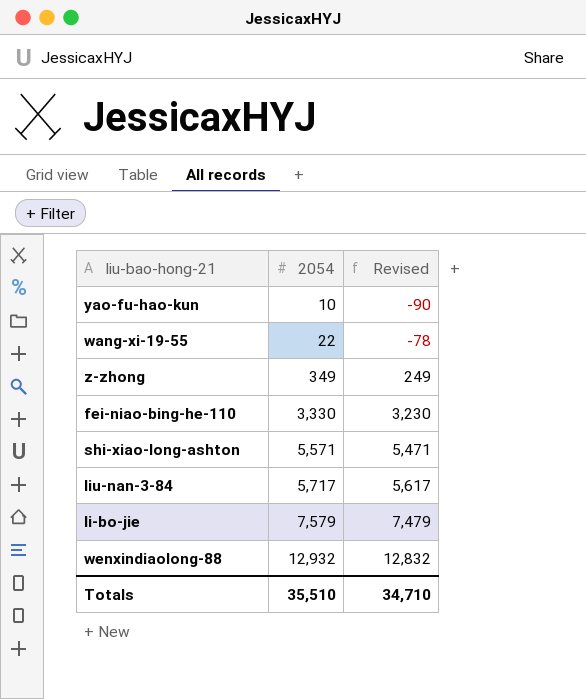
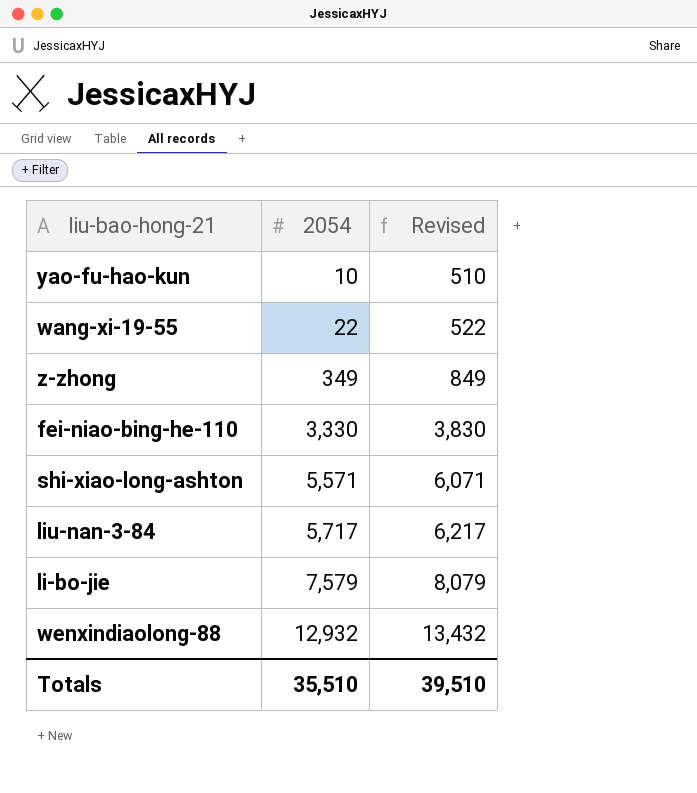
column Revised | formula: [2054] - 100 -> [2054] + 500
Totals | Revised: 34,710 -> 39,510

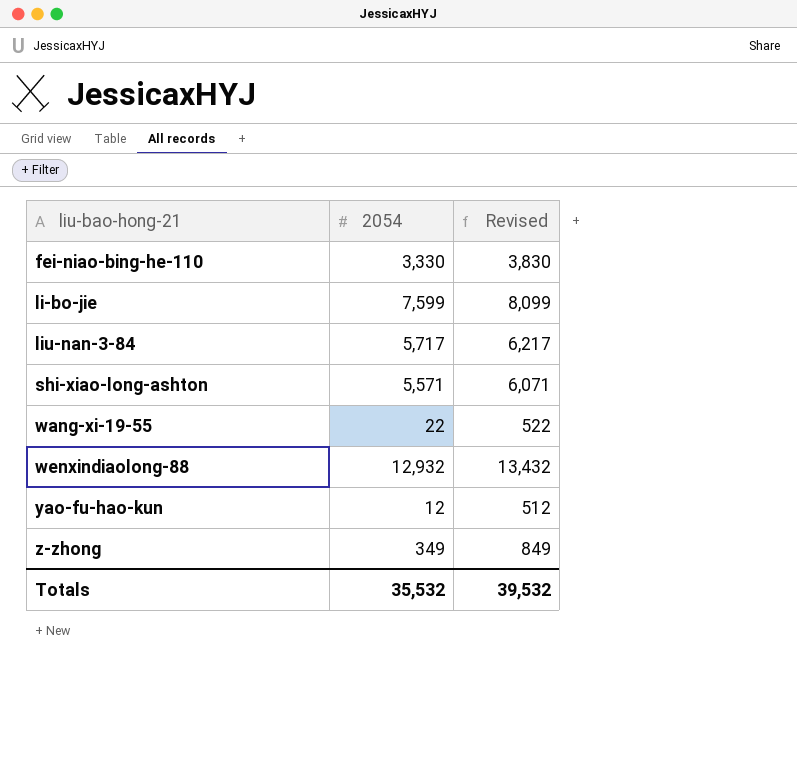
row order: 2054 ascending -> liu-bao-hong-21 ascending
li-bo-jie | 2054: 7,579 -> 7,599
li-bo-jie | Revised: 8,079 -> 8,099
yao-fu-hao-kun | 2054: 10 -> 12
yao-fu-hao-kun | Revised: 510 -> 512
Totals | 2054: 35,510 -> 35,532
Totals | Revised: 39,510 -> 39,532

